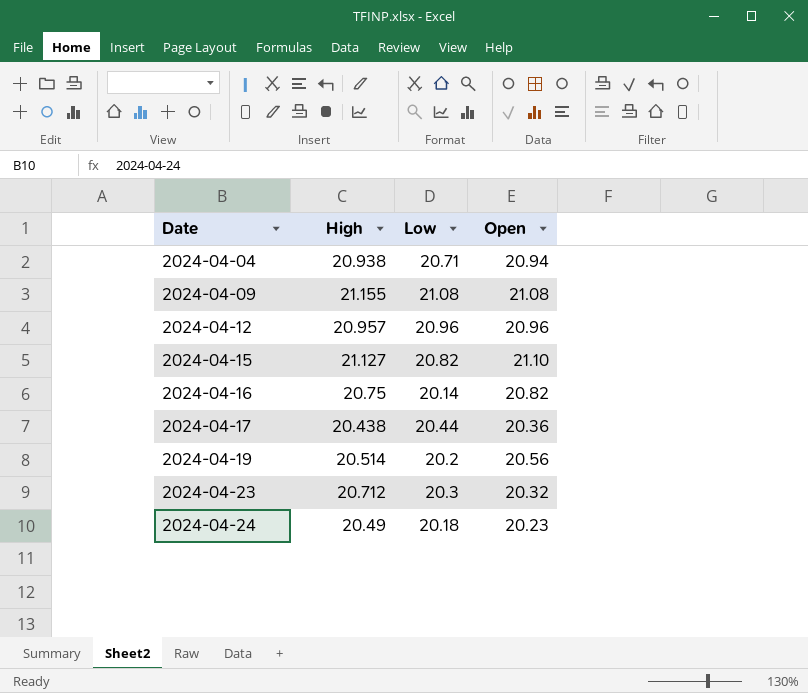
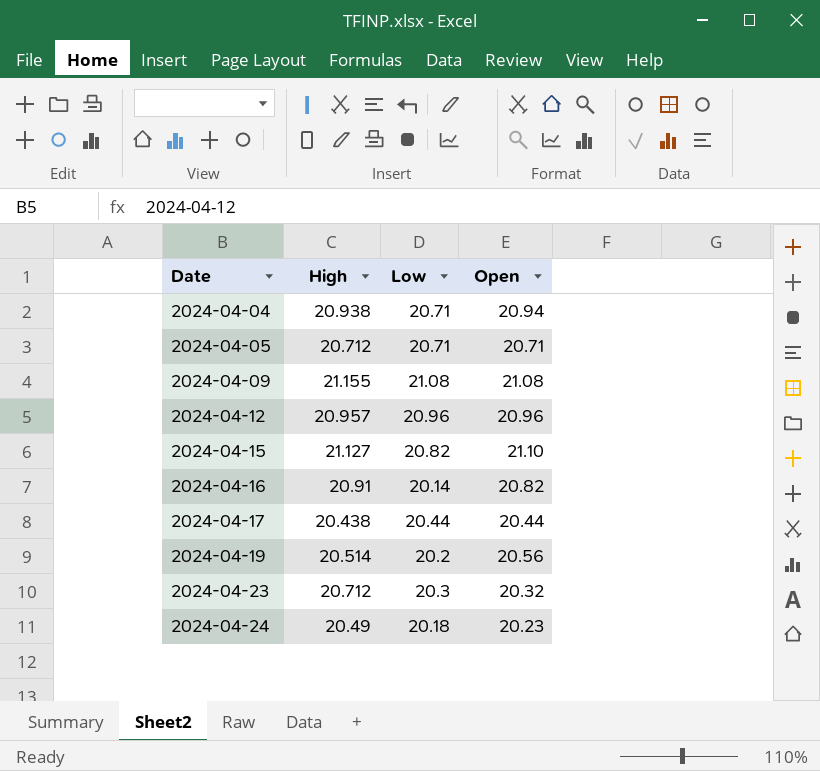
row 2024-04-05: none -> 20.712 | 20.71 | 20.71
2024-04-16 | High: 20.75 -> 20.91
2024-04-17 | Open: 20.36 -> 20.44

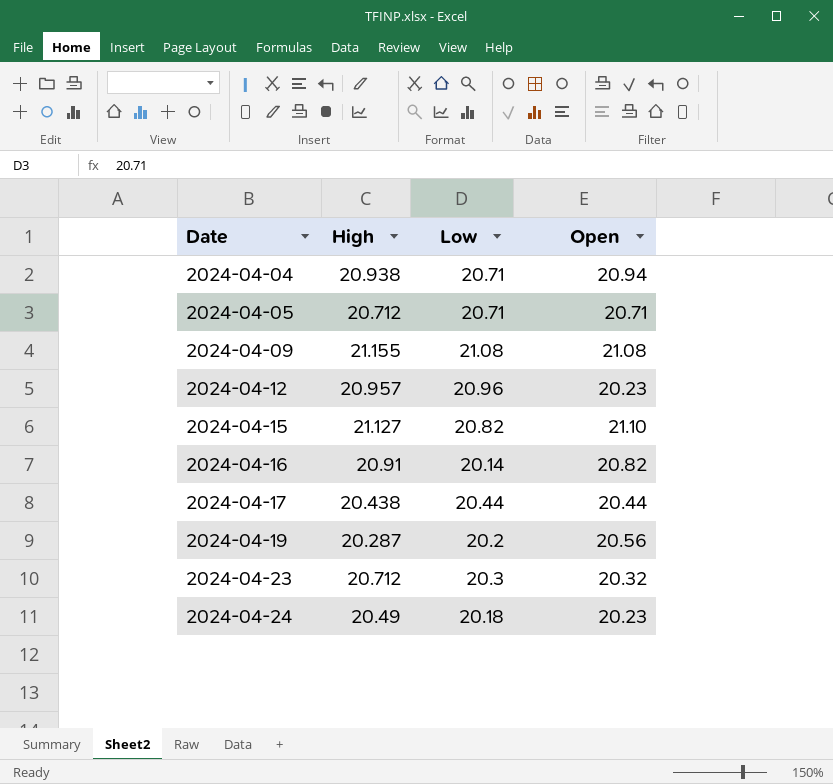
2024-04-12 | Open: 20.96 -> 20.23
2024-04-19 | High: 20.514 -> 20.287

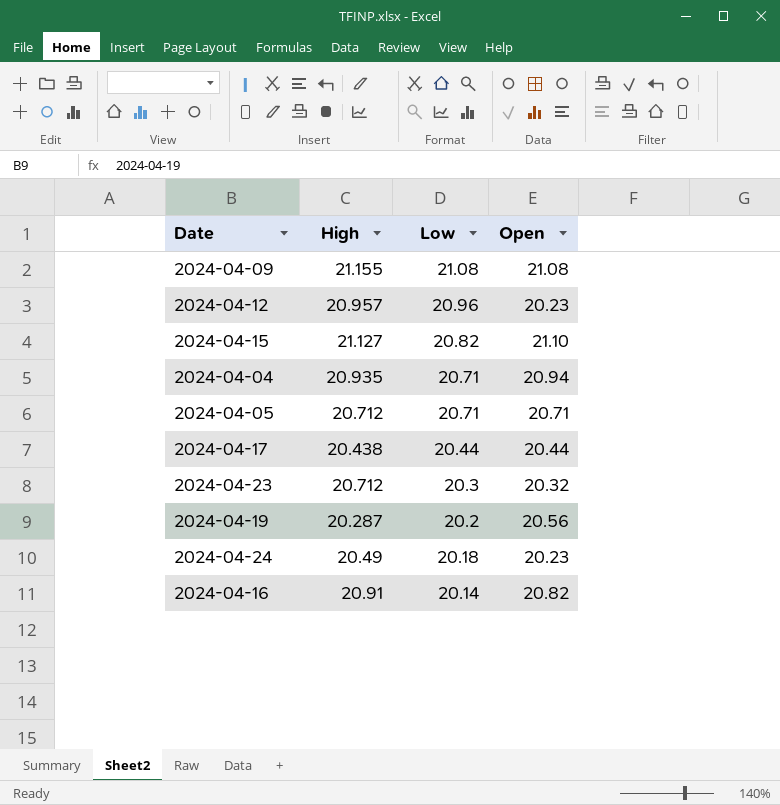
row order: Date ascending -> Low descending
2024-04-04 | High: 20.938 -> 20.935

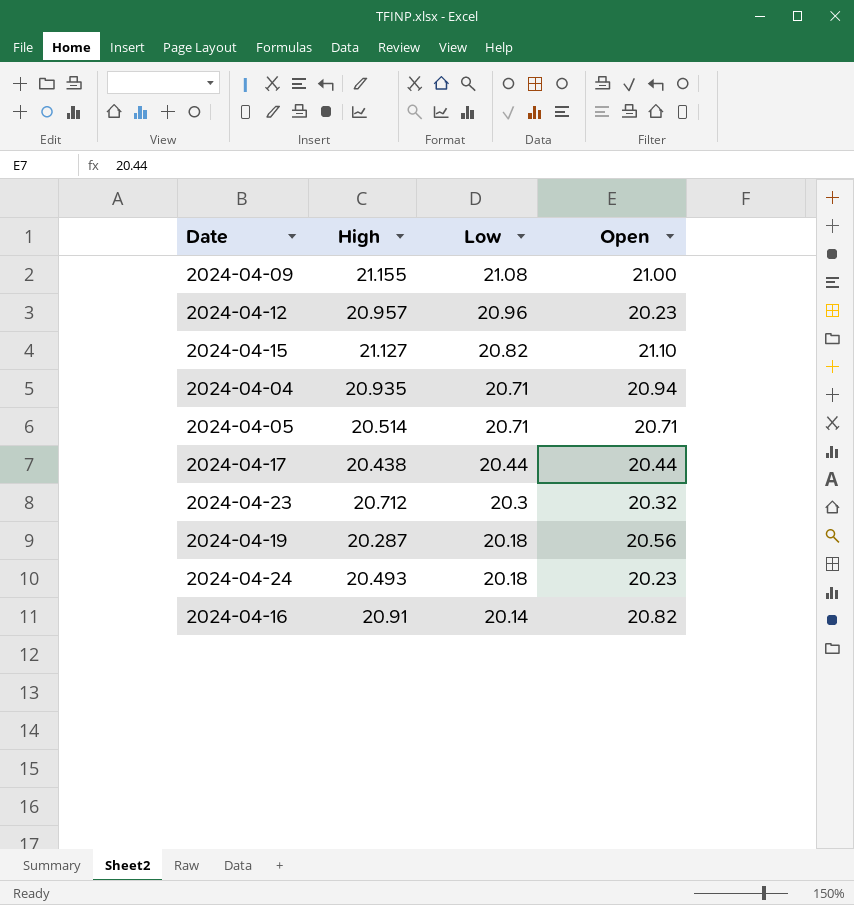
2024-04-09 | Open: 21.08 -> 21.00
2024-04-05 | High: 20.712 -> 20.514
2024-04-19 | Low: 20.2 -> 20.18
2024-04-24 | High: 20.49 -> 20.493

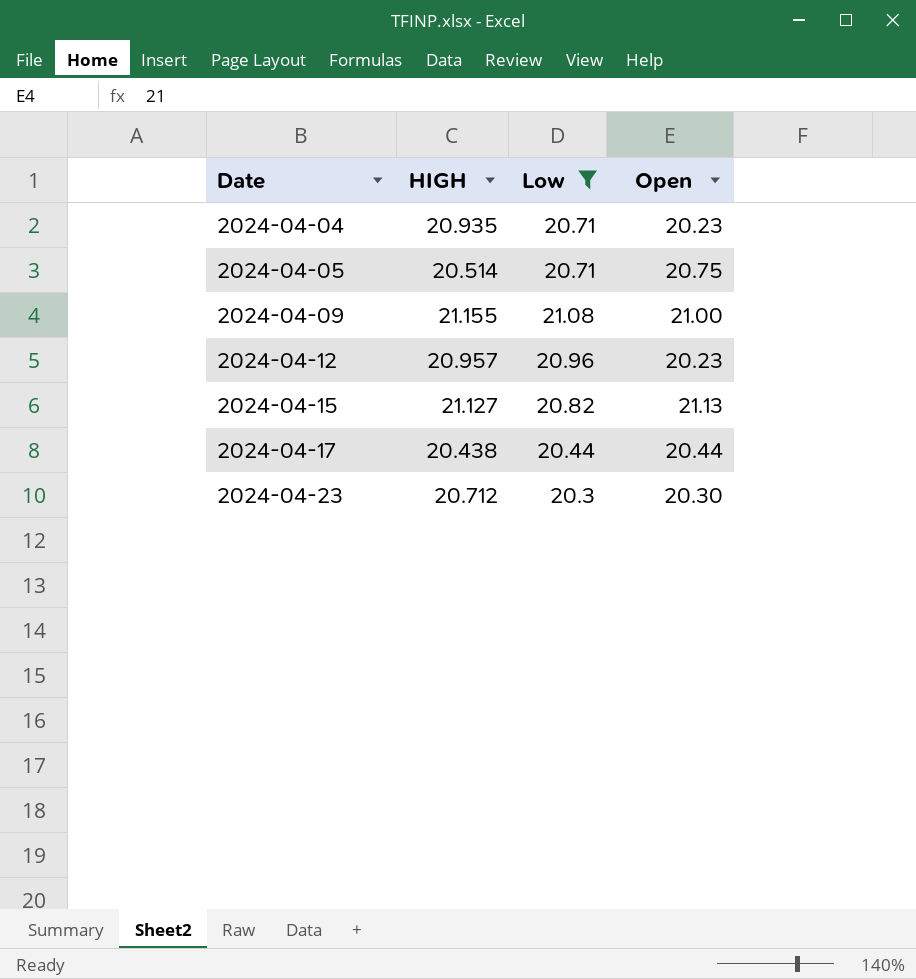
filter: none -> Low >= 20.3
row order: Low descending -> Date ascending
column name: High -> HIGH
2024-04-04 | Open: 20.94 -> 20.23
2024-04-05 | Open: 20.71 -> 20.75
2024-04-15 | Open: 21.10 -> 21.13
2024-04-23 | Open: 20.32 -> 20.30

